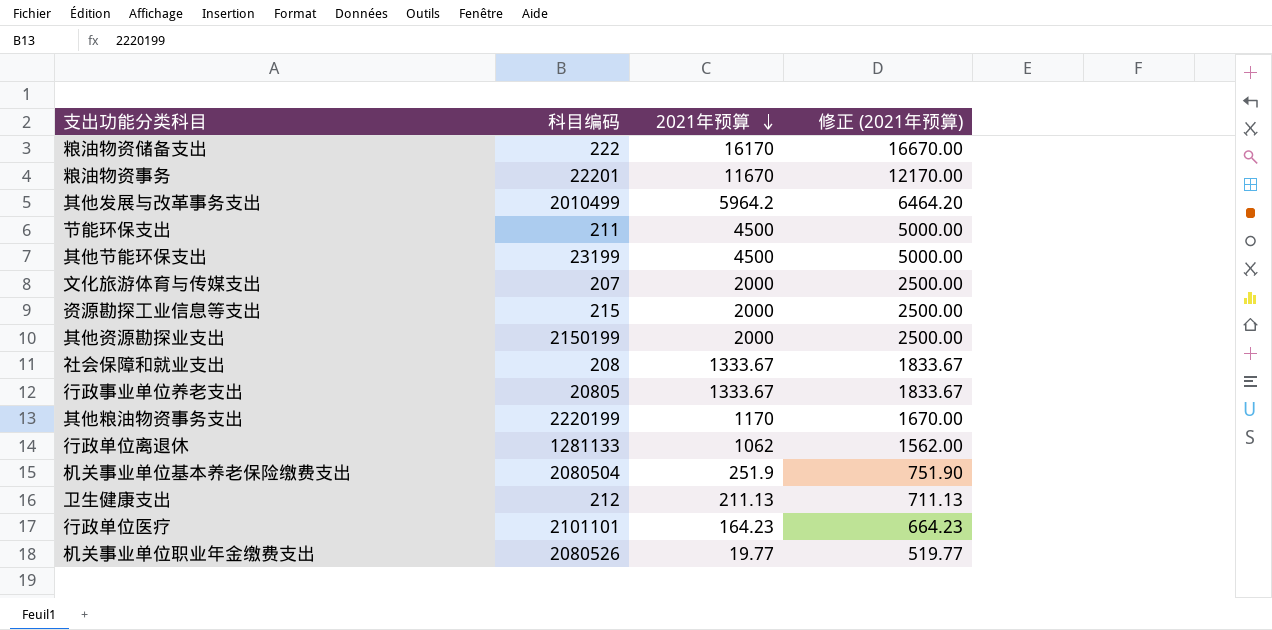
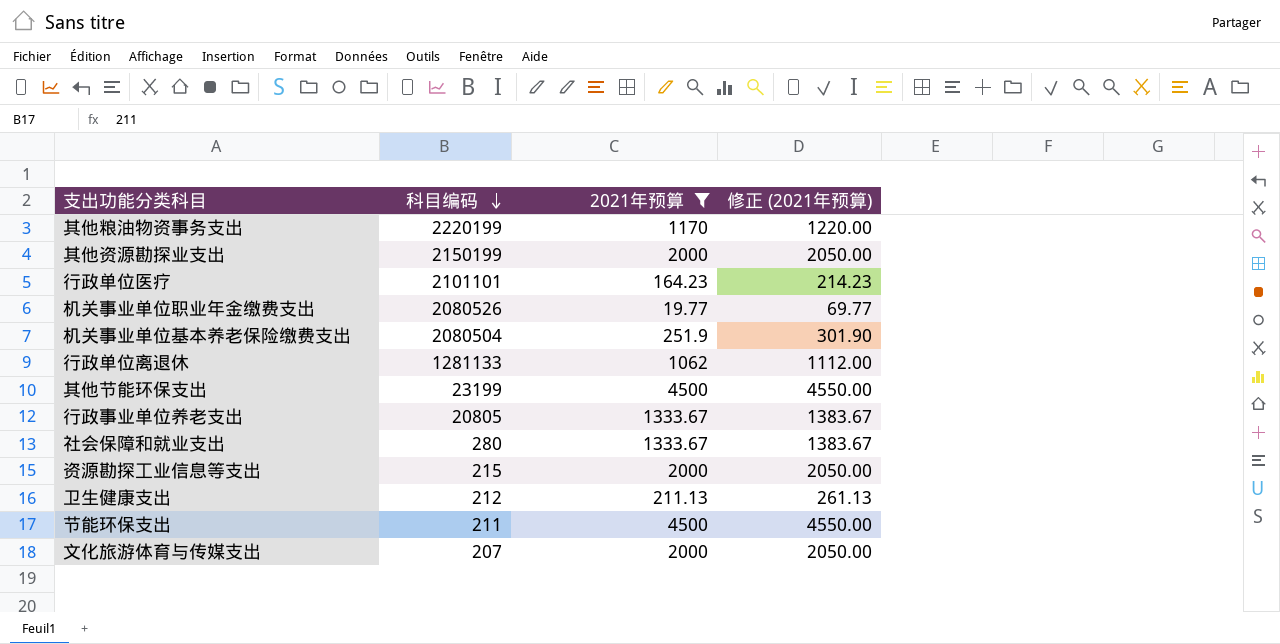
filter: none -> 2021年预算 <= 4500
row order: 2021年预算 descending -> 科目编码 descending
column 修正 (2021年预算) | formula: [2021年预算] + 500 -> [2021年预算] + 50
社会保障和就业支出 | 科目编码: 208 -> 280

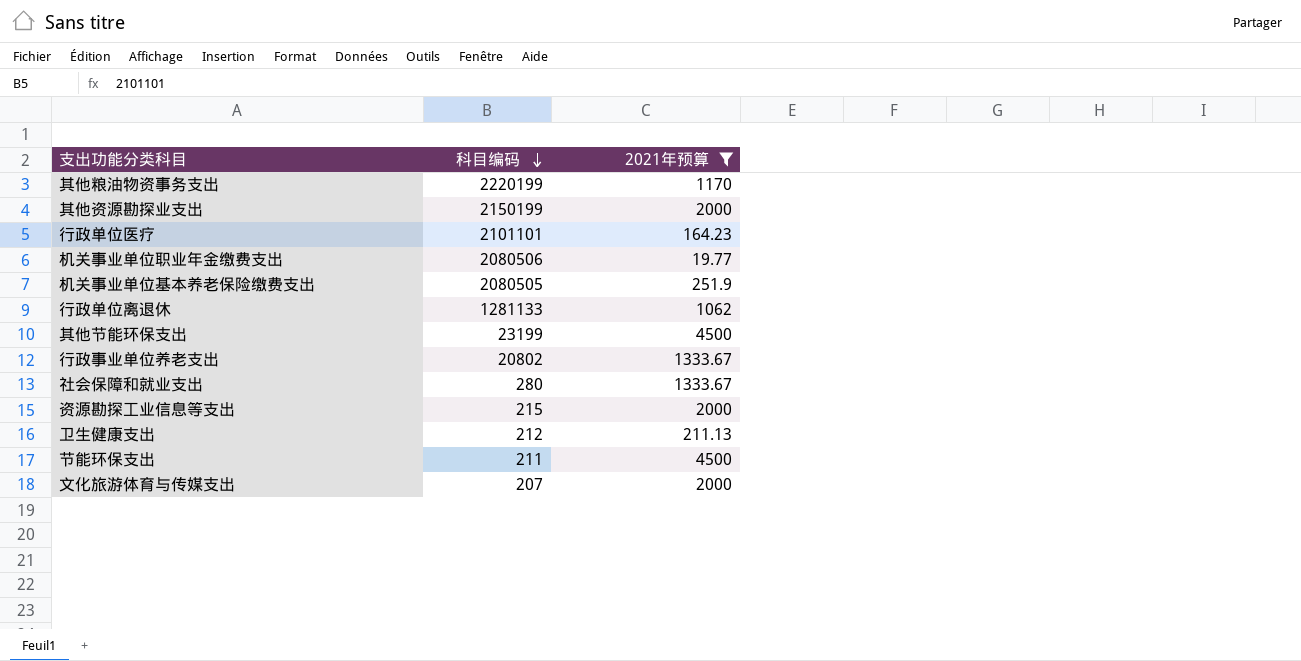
column 修正 (2021年预算) | formula: [2021年预算] + 50 -> none
机关事业单位职业年金缴费支出 | 科目编码: 2080526 -> 2080506
机关事业单位基本养老保险缴费支出 | 科目编码: 2080504 -> 2080505
行政事业单位养老支出 | 科目编码: 20805 -> 20802

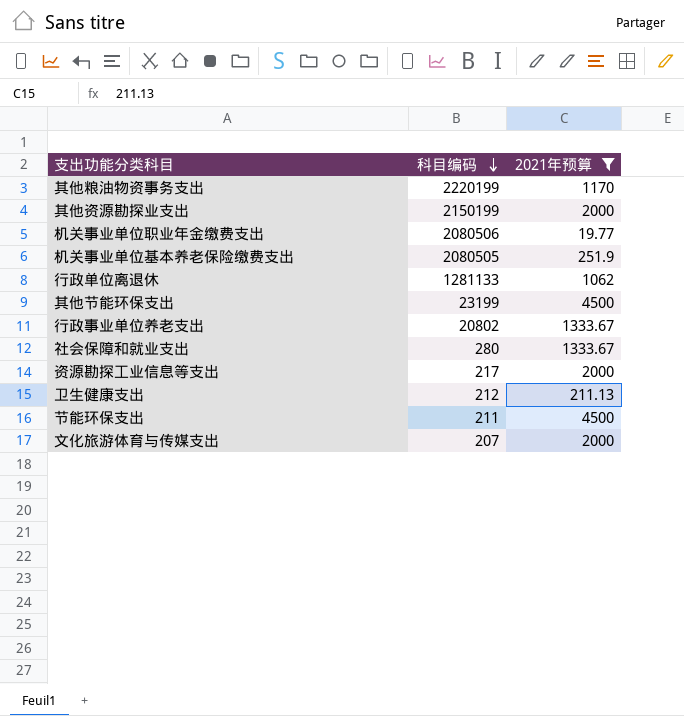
row 行政单位医疗: 2101101 | 164.23 -> none
资源勘探工业信息等支出 | 科目编码: 215 -> 217

